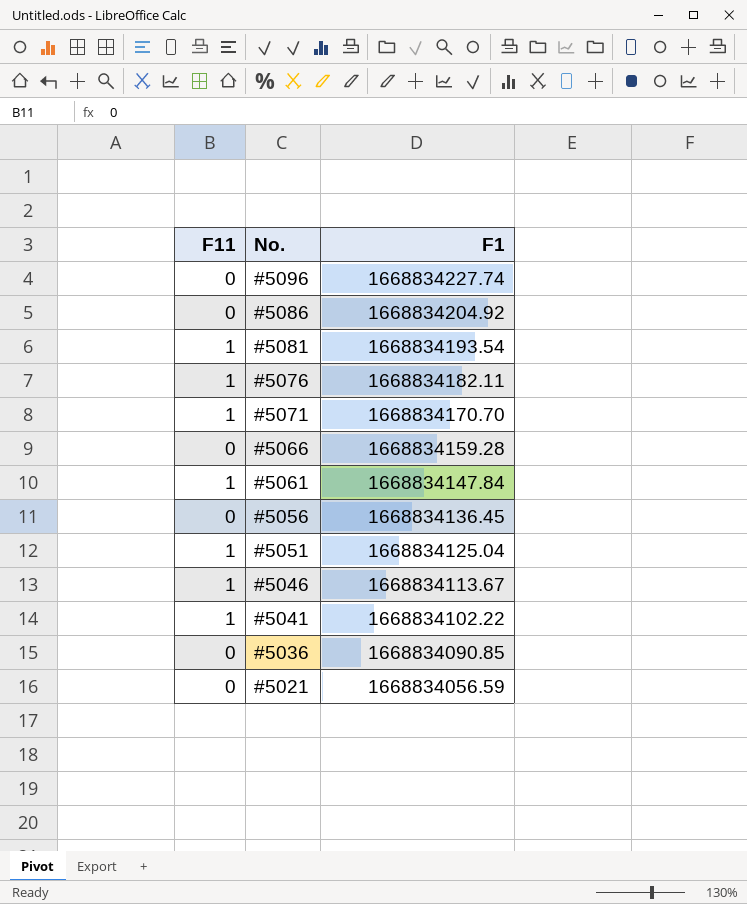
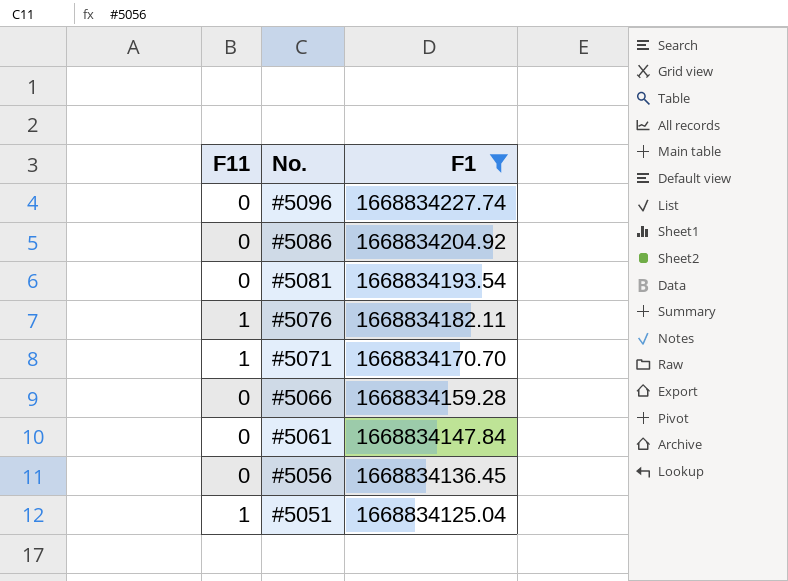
filter: none -> F1 >= 1668834125.04
#5081 | F11: 1 -> 0
#5061 | F11: 1 -> 0

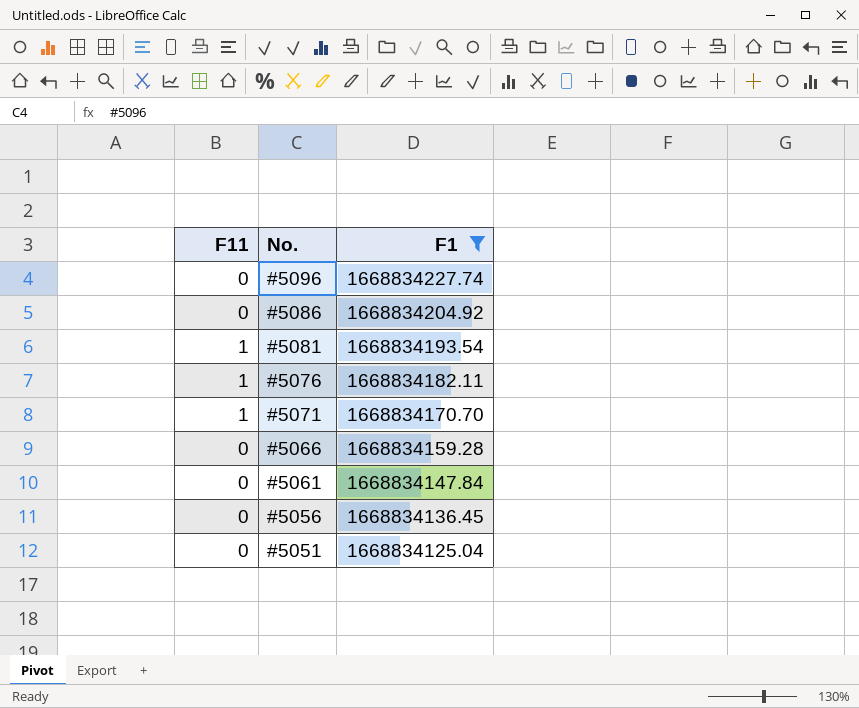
#5081 | F11: 0 -> 1
#5051 | F11: 1 -> 0

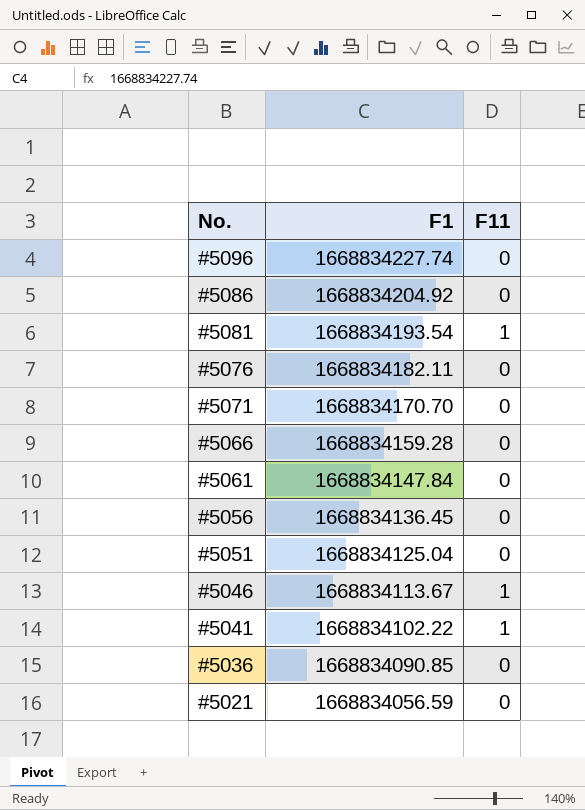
filter: F1 >= 1668834125.04 -> none
column F11 | position: 1 -> 3
#5076 | F11: 1 -> 0
#5071 | F11: 1 -> 0

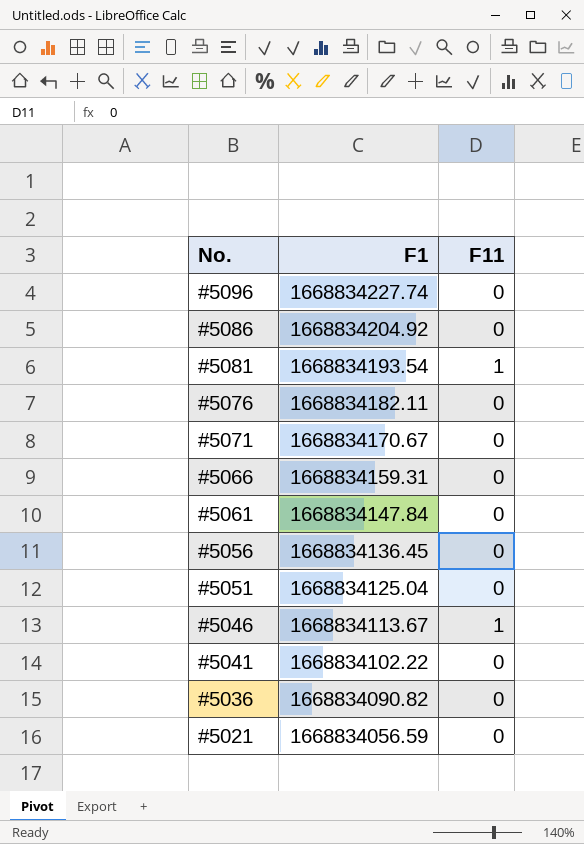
#5071 | F1: 1668834170.70 -> 1668834170.67
#5066 | F1: 1668834159.28 -> 1668834159.31
#5041 | F11: 1 -> 0
#5036 | F1: 1668834090.85 -> 1668834090.82

